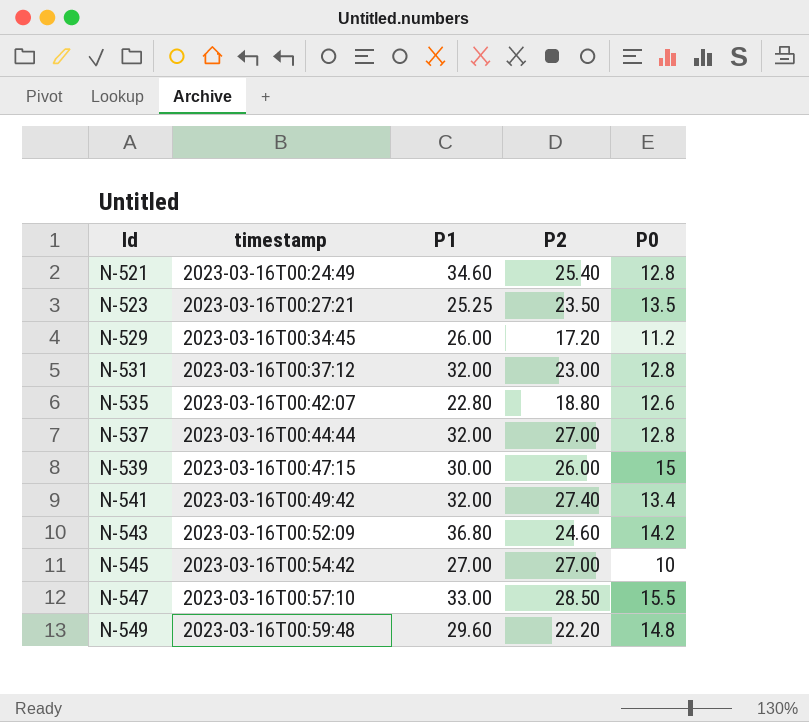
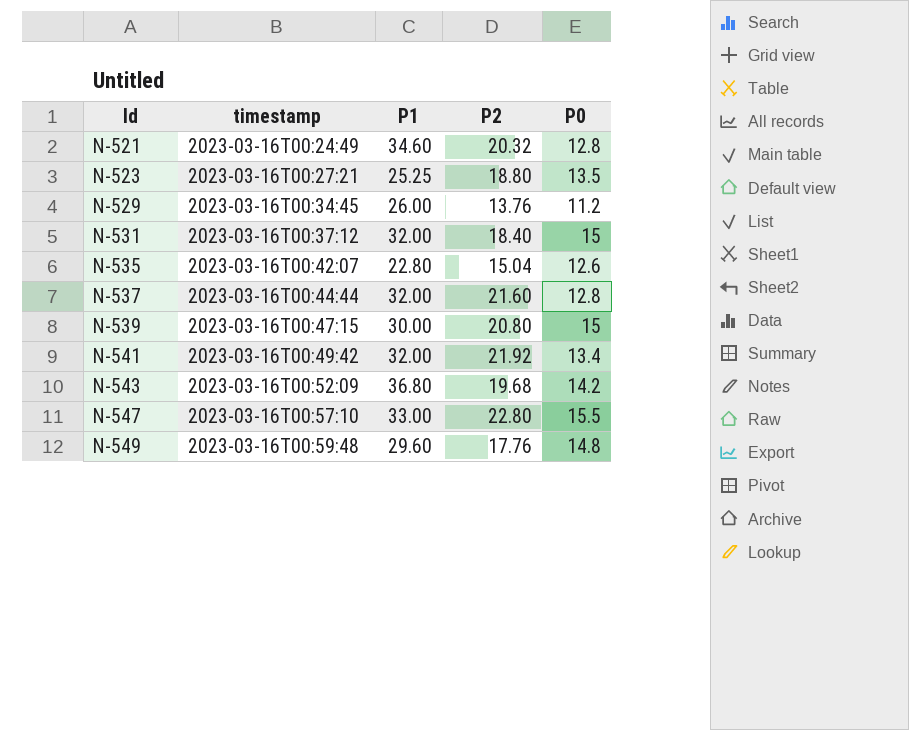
row N-545: 2023-03-16T00:54:42 | 27.00 | 27.00 | 10 -> none
N-521 | P2: 25.40 -> 20.32
N-523 | P2: 23.50 -> 18.80
N-529 | P2: 17.20 -> 13.76
N-531 | P2: 23.00 -> 18.40
N-531 | P0: 12.8 -> 15
N-535 | P2: 18.80 -> 15.04
N-537 | P2: 27.00 -> 21.60
N-539 | P2: 26.00 -> 20.80
N-541 | P2: 27.40 -> 21.92
N-543 | P2: 24.60 -> 19.68
N-547 | P2: 28.50 -> 22.80
N-549 | P2: 22.20 -> 17.76

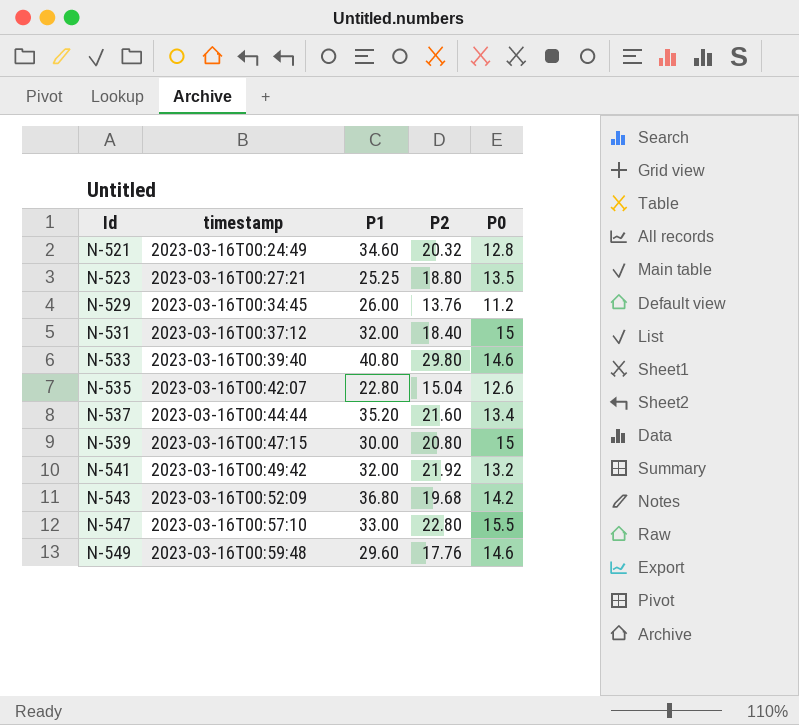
row N-533: none -> 2023-03-16T00:39:40 | 40.80 | 29.80 | 14.6
N-537 | P1: 32.00 -> 35.20
N-537 | P0: 12.8 -> 13.4
N-541 | P0: 13.4 -> 13.2
N-549 | P0: 14.8 -> 14.6

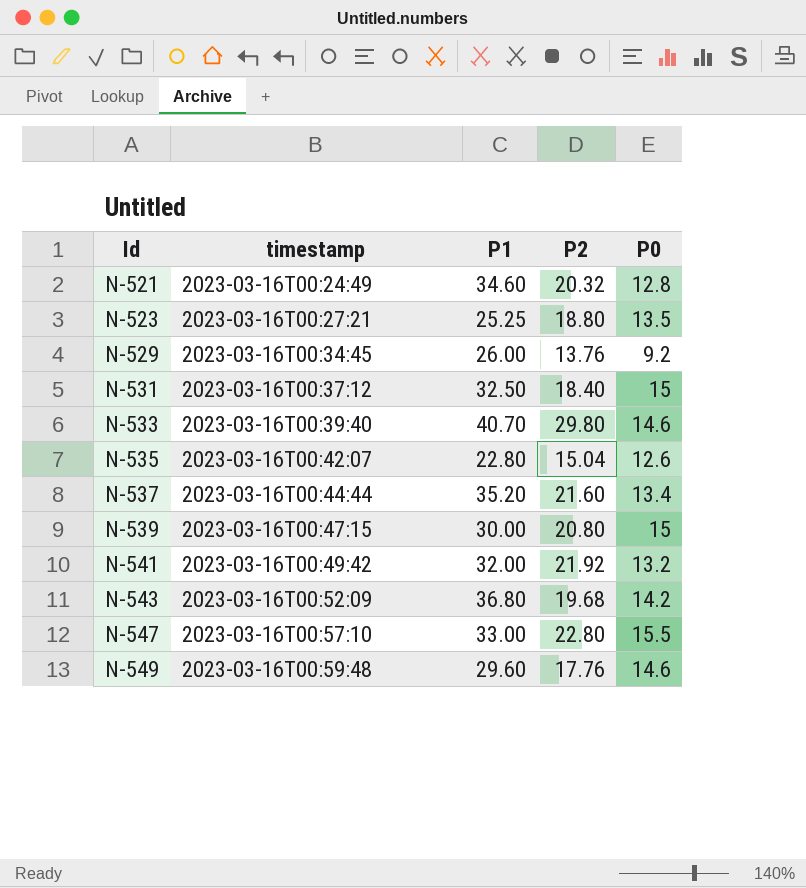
N-529 | P0: 11.2 -> 9.2
N-531 | P1: 32.00 -> 32.50
N-533 | P1: 40.80 -> 40.70

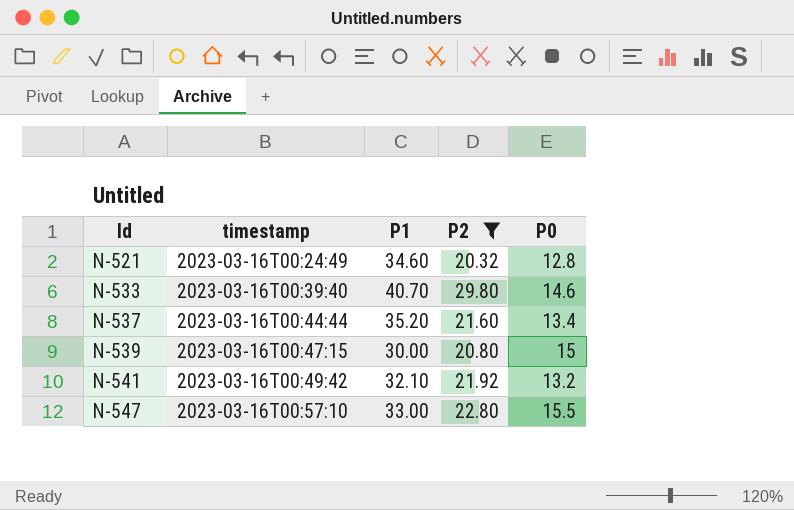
filter: none -> P2 >= 20.32
N-541 | P1: 32.00 -> 32.10

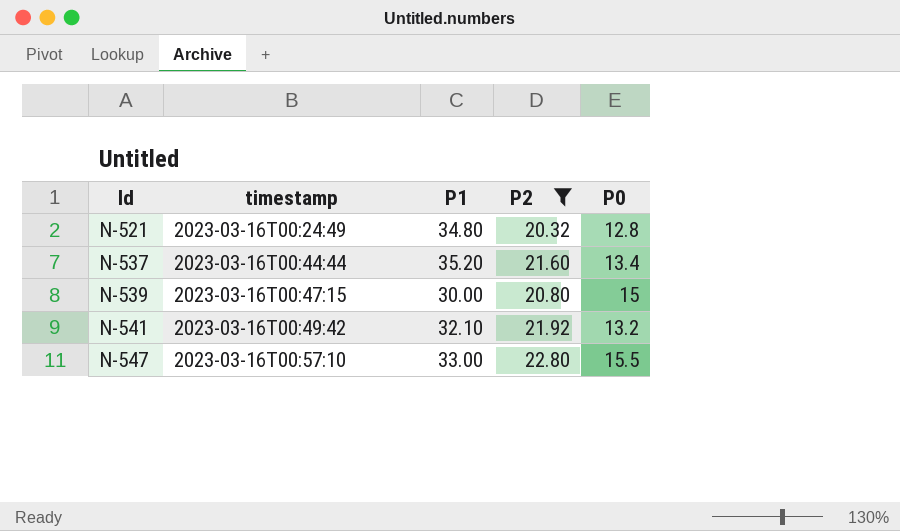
row N-533: 2023-03-16T00:39:40 | 40.70 | 29.80 | 14.6 -> none
N-521 | P1: 34.60 -> 34.80

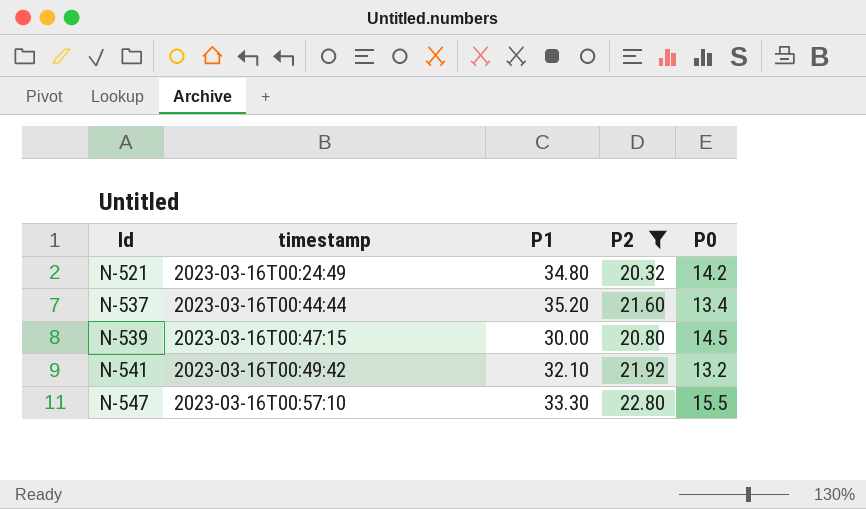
N-521 | P0: 12.8 -> 14.2
N-539 | P0: 15 -> 14.5
N-547 | P1: 33.00 -> 33.30

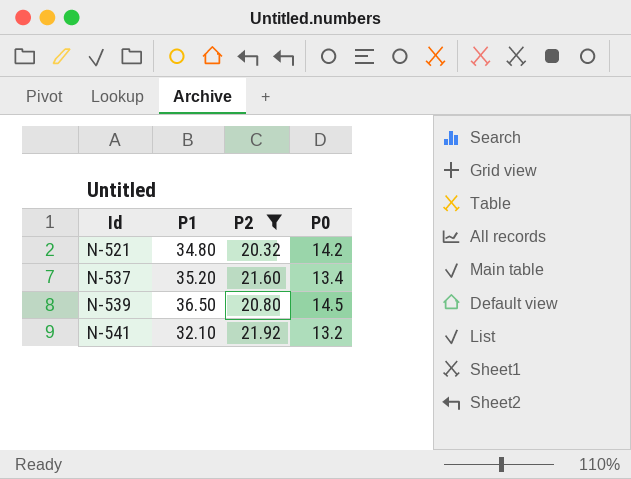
column timestamp | position: 2 -> none
row N-547: 2023-03-16T00:57:10 | 33.30 | 22.80 | 15.5 -> none
N-539 | P1: 30.00 -> 36.50

